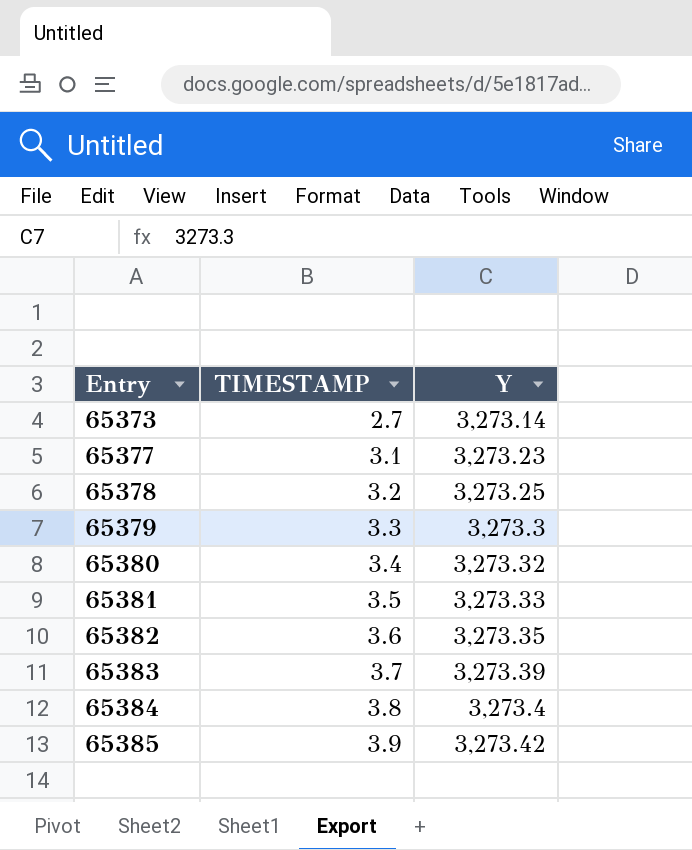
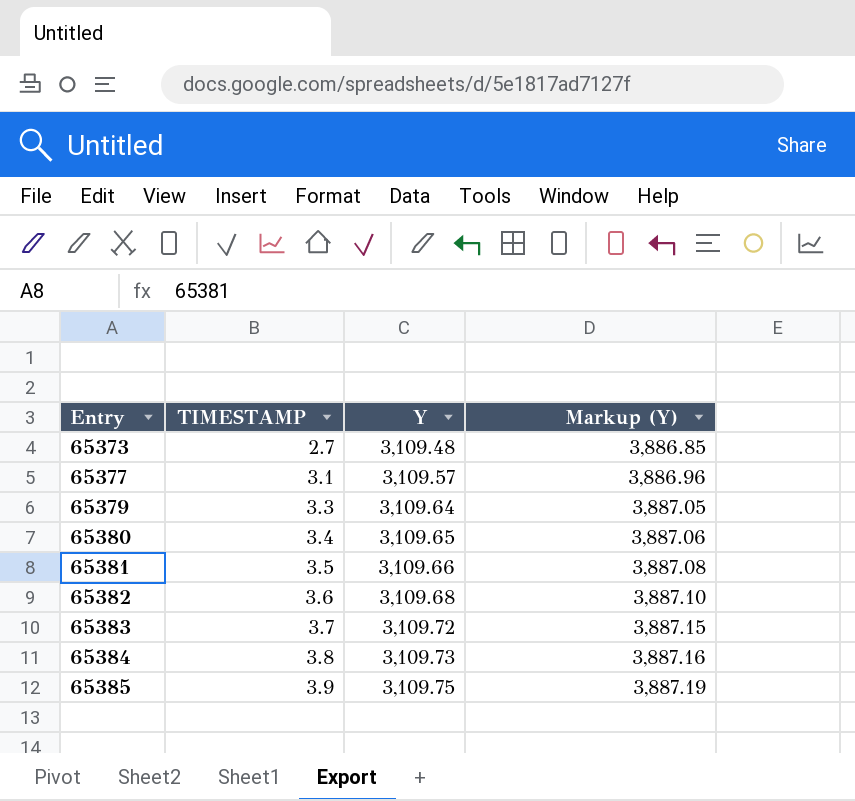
column Markup (Y) | formula: none -> [Y] * 1.25
row 65378: 3.2 | 3,273.25 -> none
65373 | Y: 3,273.14 -> 3,109.48
65377 | Y: 3,273.23 -> 3,109.57
65379 | Y: 3,273.3 -> 3,109.64
65380 | Y: 3,273.32 -> 3,109.65
65381 | Y: 3,273.33 -> 3,109.66
65382 | Y: 3,273.35 -> 3,109.68
65383 | Y: 3,273.39 -> 3,109.72
65384 | Y: 3,273.4 -> 3,109.73
65385 | Y: 3,273.42 -> 3,109.75

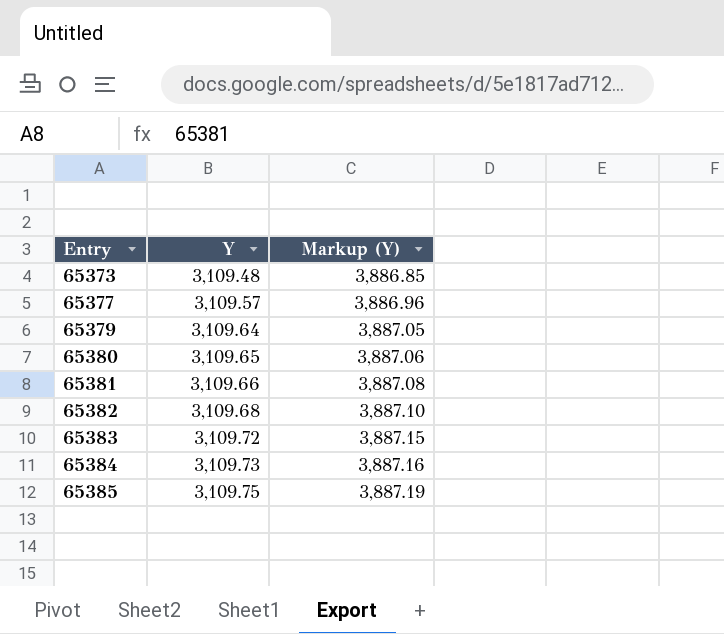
column TIMESTAMP | position: 2 -> none

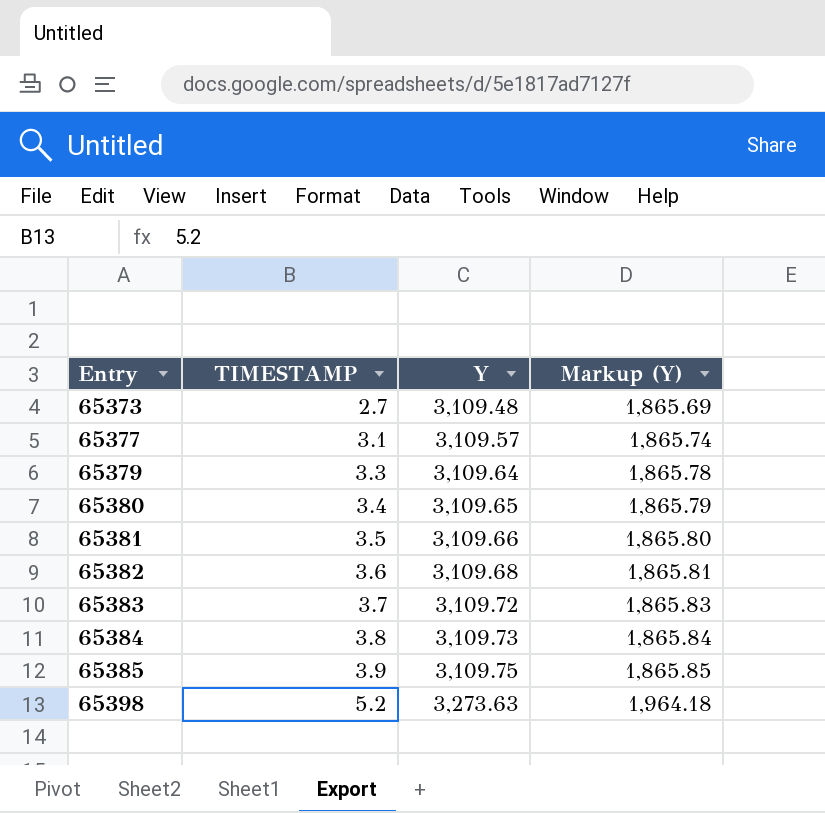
column TIMESTAMP | position: none -> 2
column Markup (Y) | formula: [Y] * 1.25 -> [Y] * 0.6
row 65398: none -> 5.2 | 3,273.63 | 1,964.18

